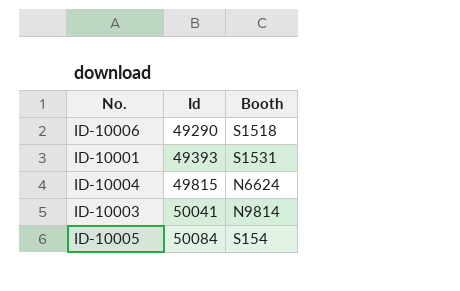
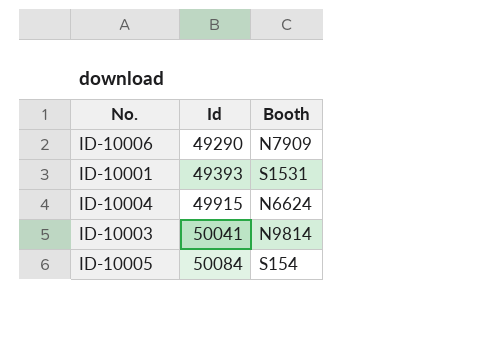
ID-10006 | Booth: S1518 -> N7909
ID-10004 | Id: 49815 -> 49915

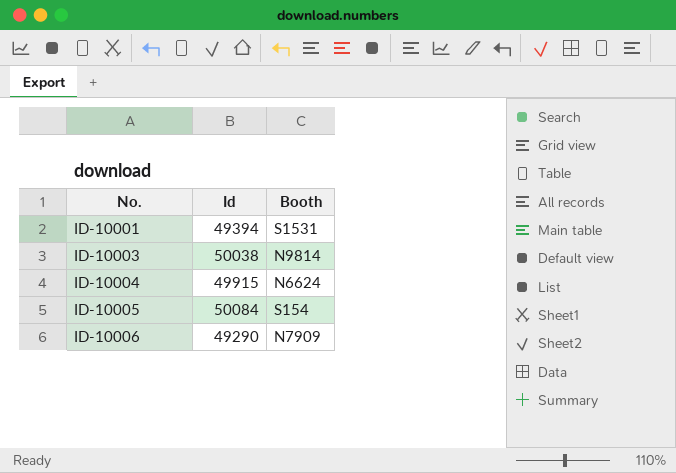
row order: Id ascending -> No. ascending
ID-10001 | Id: 49393 -> 49394
ID-10003 | Id: 50041 -> 50038

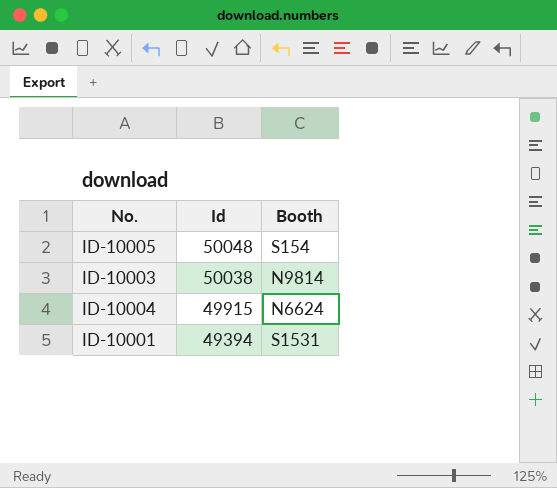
row order: No. ascending -> Id descending
row ID-10006: 49290 | N7909 -> none
ID-10005 | Id: 50084 -> 50048

